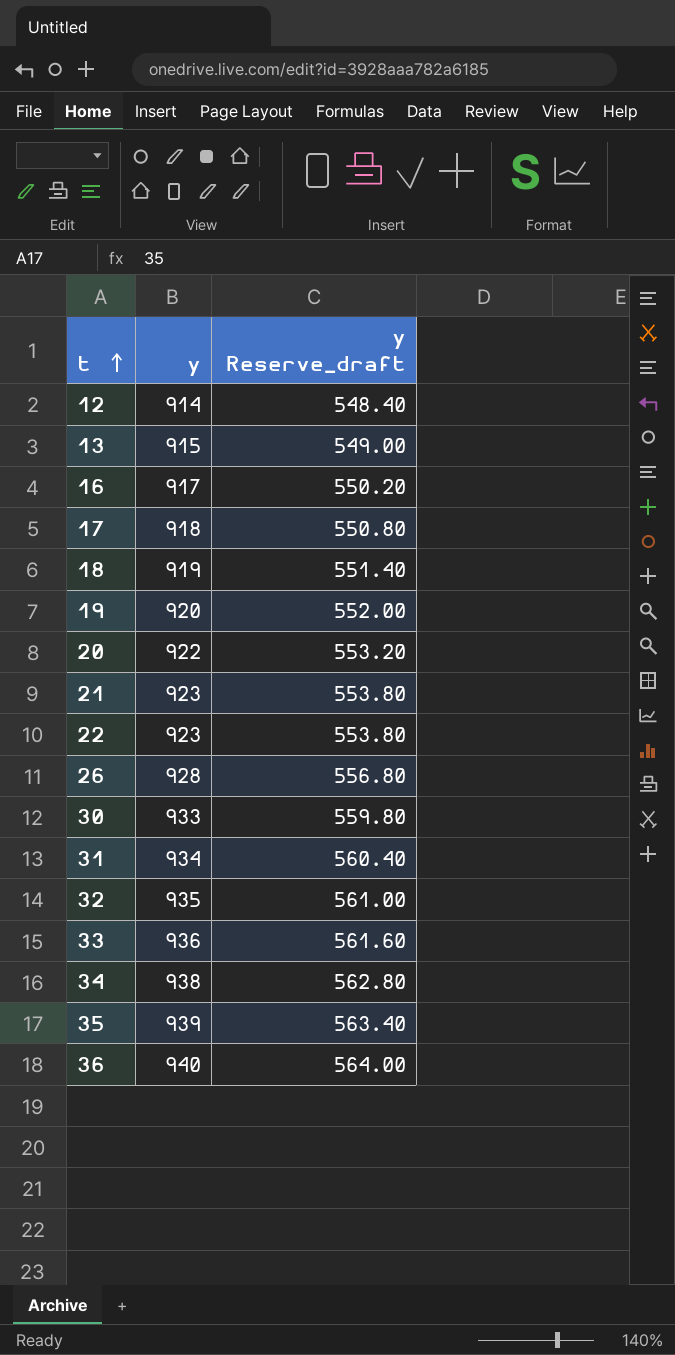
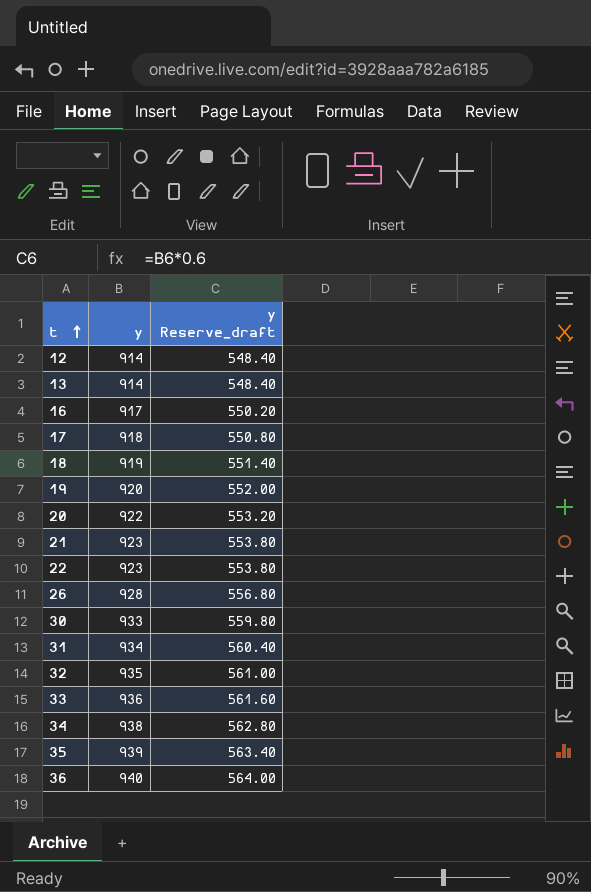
13 | y: 915 -> 914
13 | y Reserve_draft: 549.00 -> 548.40

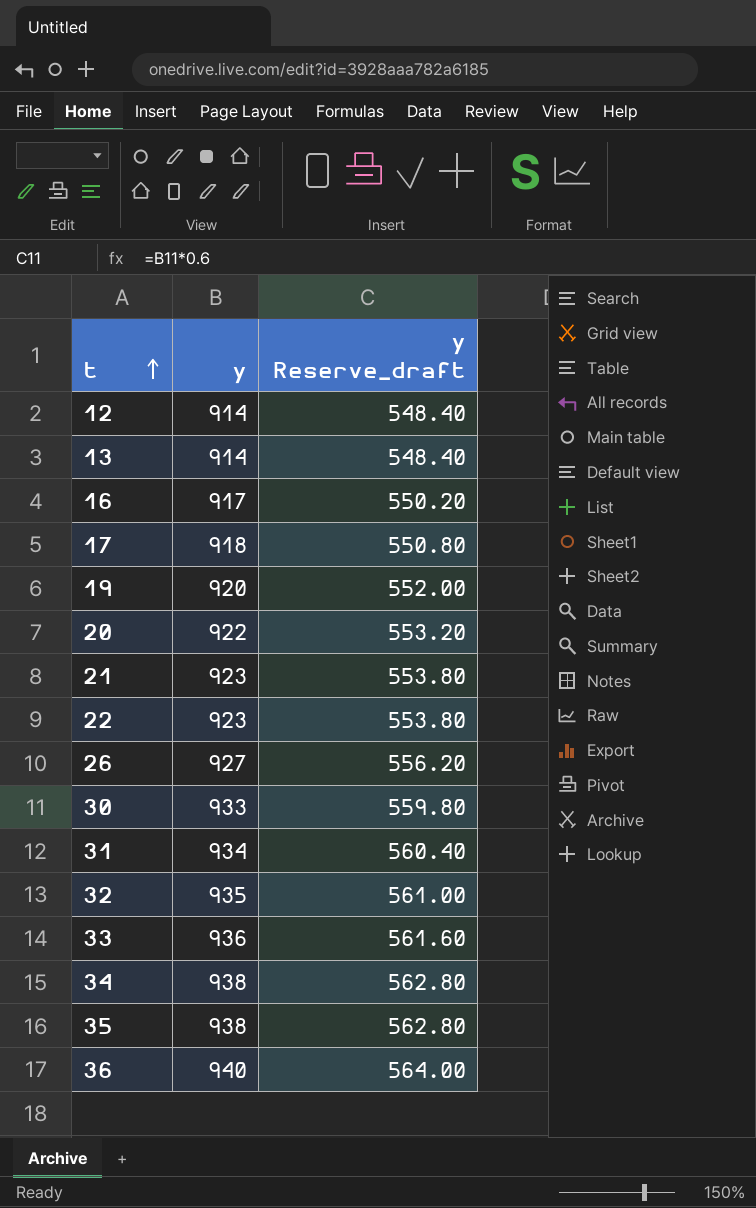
row 18: 919 | 551.40 -> none
26 | y: 928 -> 927
26 | y Reserve_draft: 556.80 -> 556.20
35 | y: 939 -> 938
35 | y Reserve_draft: 563.40 -> 562.80

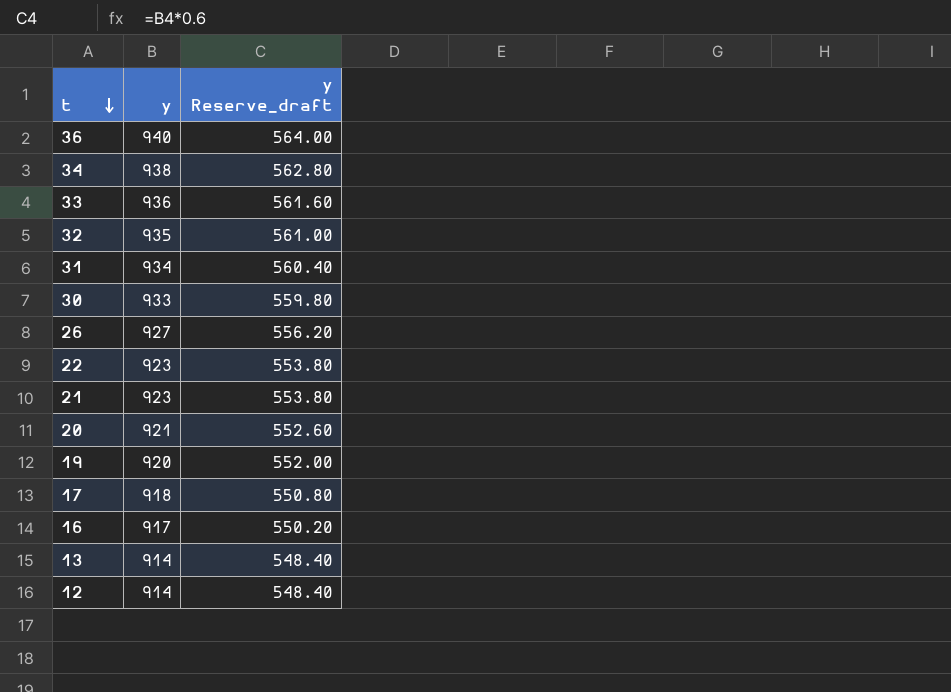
row order: t ascending -> t descending
row 35: 938 | 562.80 -> none
20 | y: 922 -> 921
20 | y Reserve_draft: 553.20 -> 552.60

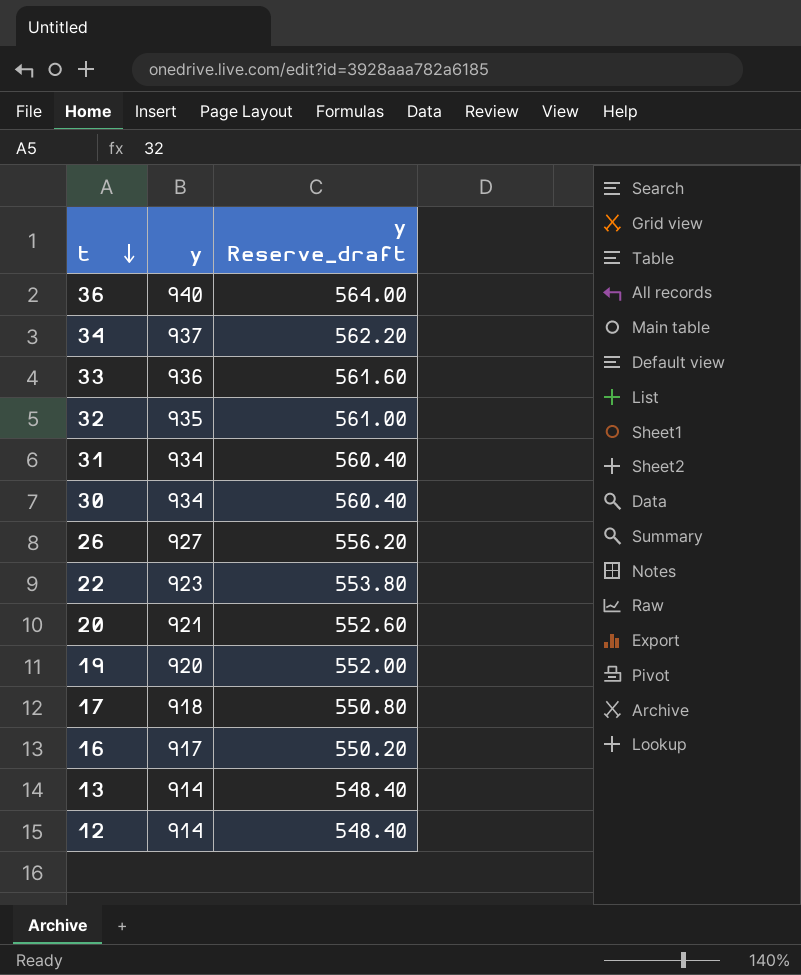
row 21: 923 | 553.80 -> none
34 | y: 938 -> 937
34 | y Reserve_draft: 562.80 -> 562.20
30 | y: 933 -> 934
30 | y Reserve_draft: 559.80 -> 560.40

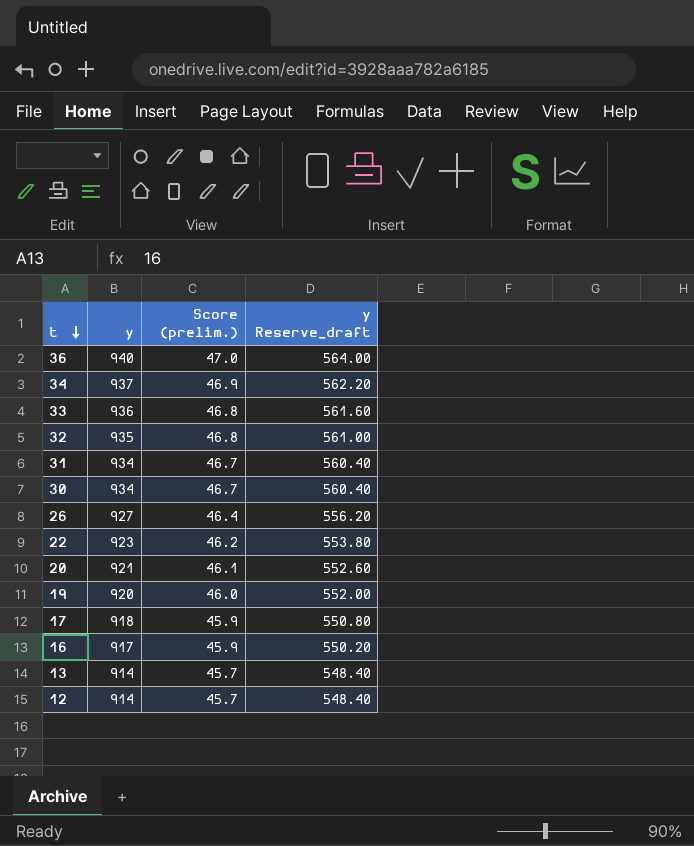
column Score (prelim.) | formula: none -> [y] * 0.05

